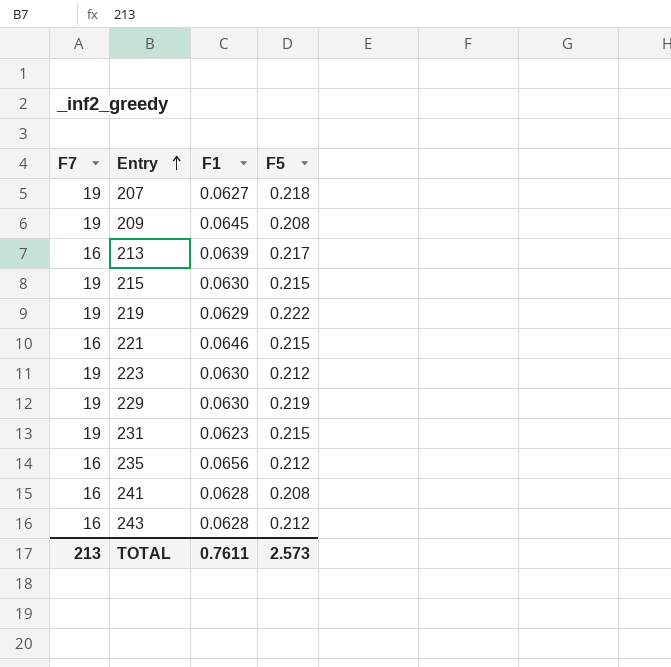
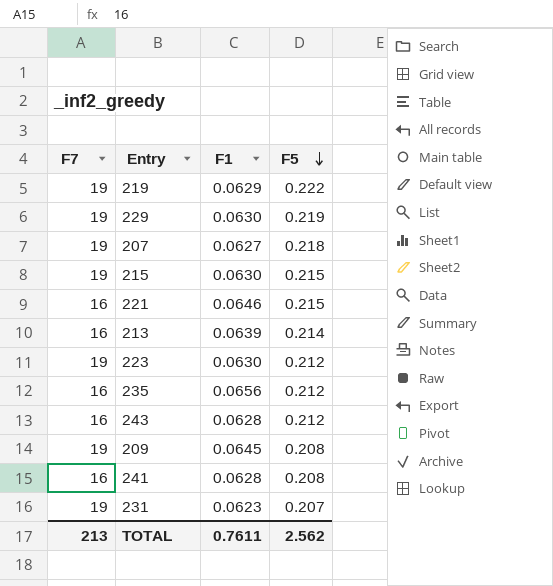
row order: Entry ascending -> F5 descending
213 | F5: 0.217 -> 0.214
231 | F5: 0.215 -> 0.207
TOTAL | F5: 2.573 -> 2.562

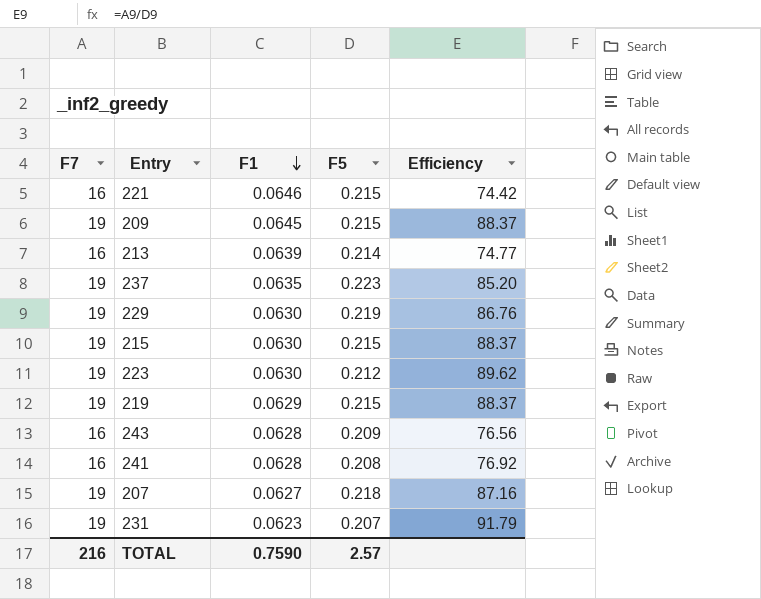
row order: F5 descending -> F1 descending
column Efficiency | formula: none -> [F7] / [F5]
row 235: 16 | 0.0656 | 0.212 -> none
209 | F5: 0.208 -> 0.215
row 237: none -> 19 | 0.0635 | 0.223 | 85.20
219 | F5: 0.222 -> 0.215
243 | F5: 0.212 -> 0.209
TOTAL | F7: 213 -> 216
TOTAL | F1: 0.7611 -> 0.7590
TOTAL | F5: 2.562 -> 2.57

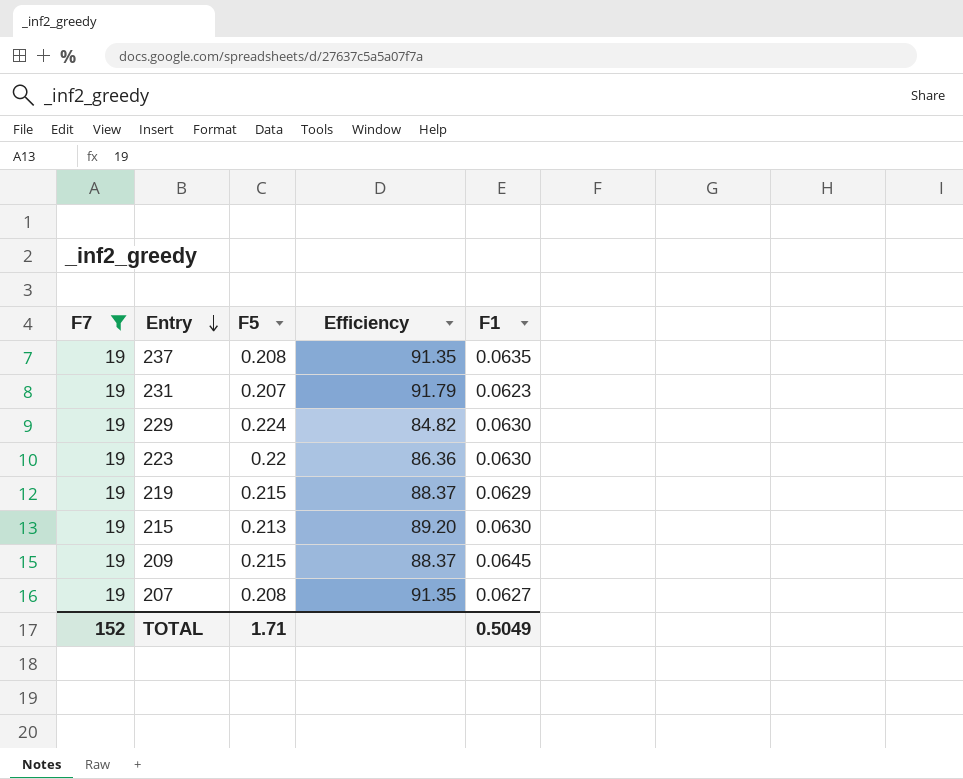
filter: none -> F7 = 19
row order: F1 descending -> Entry descending
column F1 | position: 3 -> 5
237 | F5: 0.223 -> 0.208
237 | Efficiency: 85.20 -> 91.35
229 | F5: 0.219 -> 0.224
229 | Efficiency: 86.76 -> 84.82
223 | F5: 0.212 -> 0.22
223 | Efficiency: 89.62 -> 86.36
215 | F5: 0.215 -> 0.213
215 | Efficiency: 88.37 -> 89.20
207 | F5: 0.218 -> 0.208
207 | Efficiency: 87.16 -> 91.35
TOTAL | F7: 216 -> 152
TOTAL | F5: 2.57 -> 1.71
TOTAL | F1: 0.7590 -> 0.5049

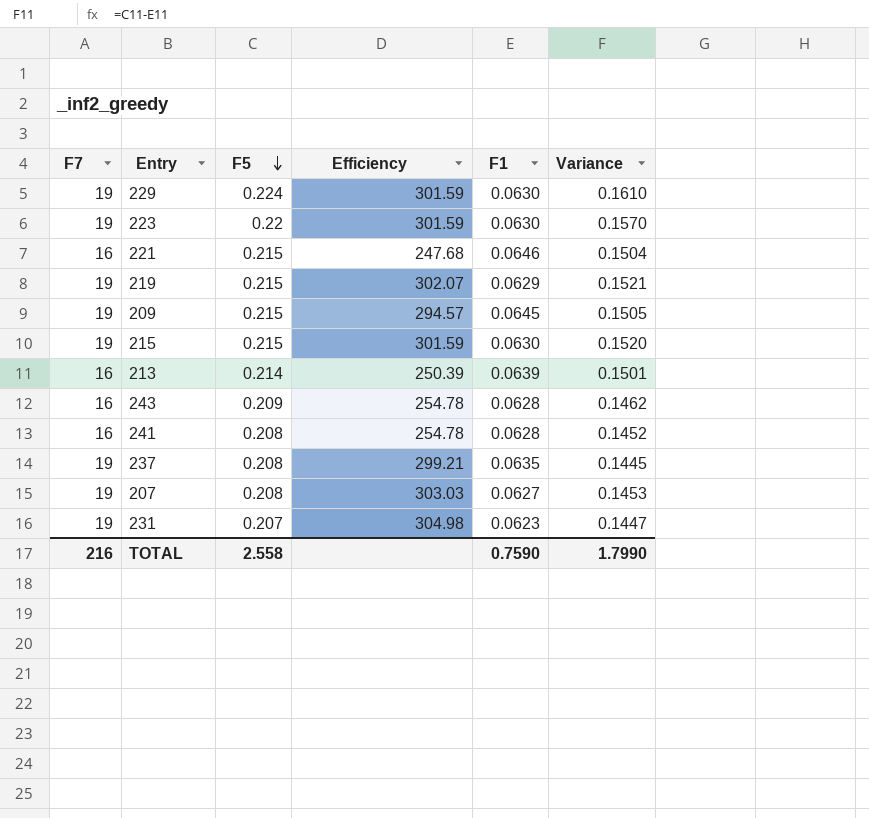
filter: F7 = 19 -> none
row order: Entry descending -> F5 descending
column Efficiency | formula: [F7] / [F5] -> [F7] / [F1]
column Variance | formula: none -> [F5] - [F1]
215 | F5: 0.213 -> 0.215
TOTAL | F7: 152 -> 216
TOTAL | F5: 1.71 -> 2.558
TOTAL | F1: 0.5049 -> 0.7590

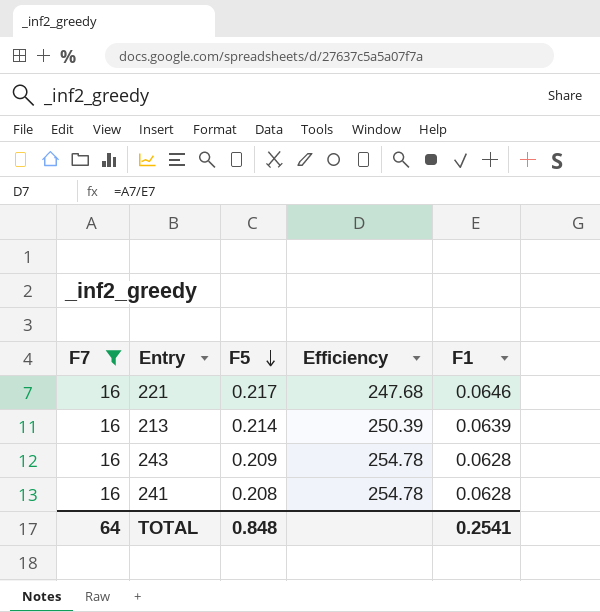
filter: none -> F7 = 16
column Variance | formula: [F5] - [F1] -> none
221 | F5: 0.215 -> 0.217
TOTAL | F7: 216 -> 64
TOTAL | F5: 2.558 -> 0.848
TOTAL | F1: 0.7590 -> 0.2541

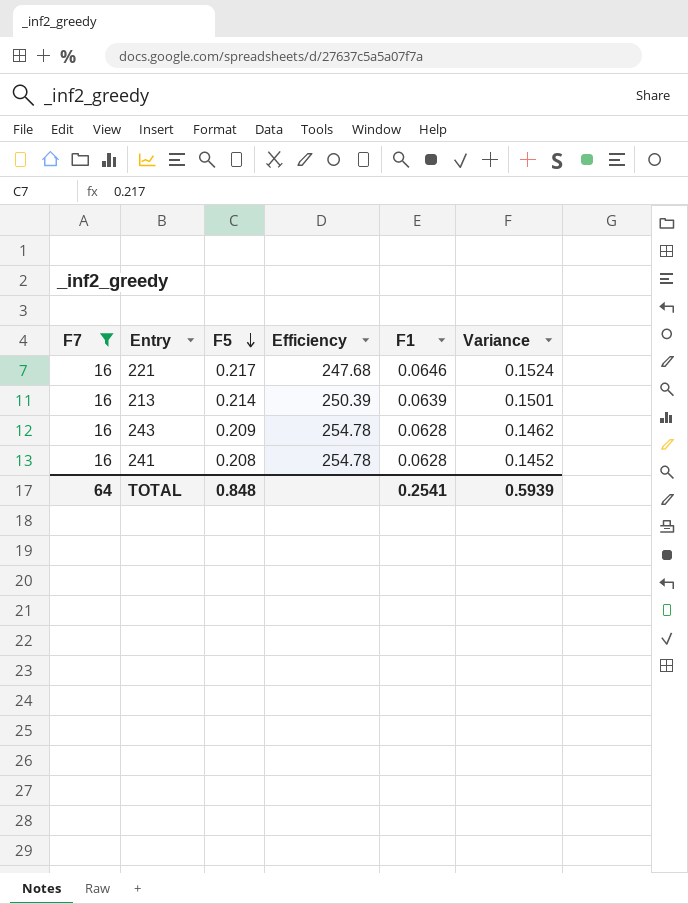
column Variance | formula: none -> [F5] - [F1]

